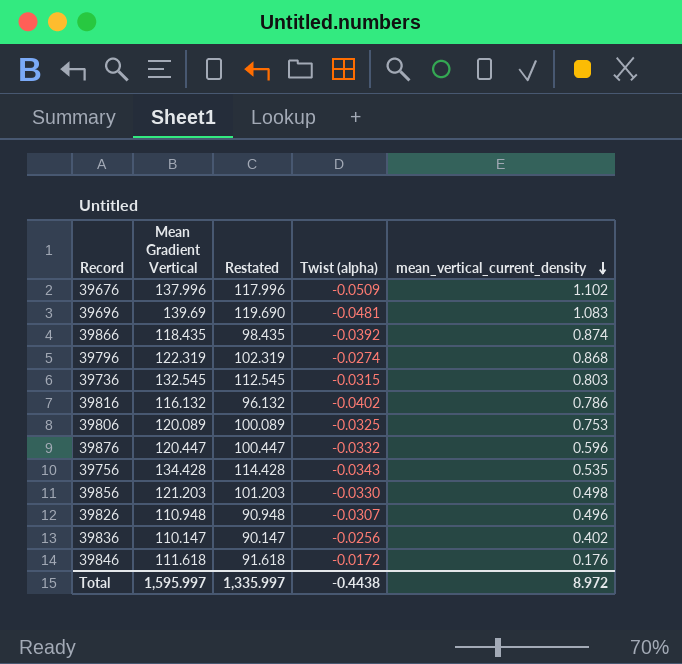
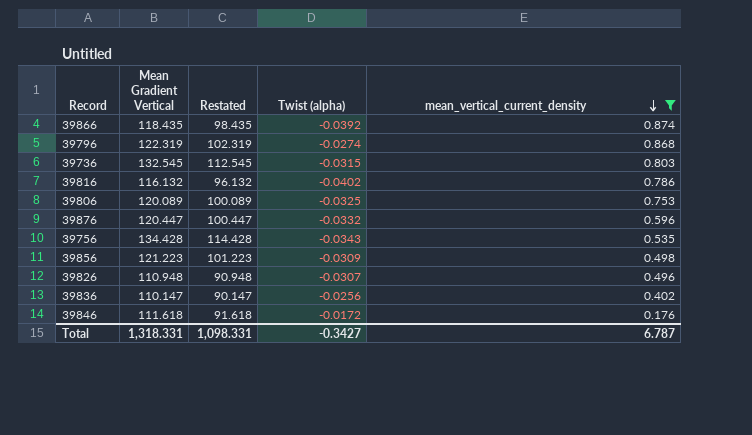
filter: none -> mean_vertical_current_density <= 0.874
39856 | Mean Gradient Vertical: 121.203 -> 121.223
39856 | Restated: 101.203 -> 101.223
39856 | Twist (alpha): -0.0330 -> -0.0309
Total | Mean Gradient Vertical: 1,595.997 -> 1,318.331
Total | Restated: 1,335.997 -> 1,098.331
Total | Twist (alpha): -0.4438 -> -0.3427
Total | mean_vertical_current_density: 8.972 -> 6.787

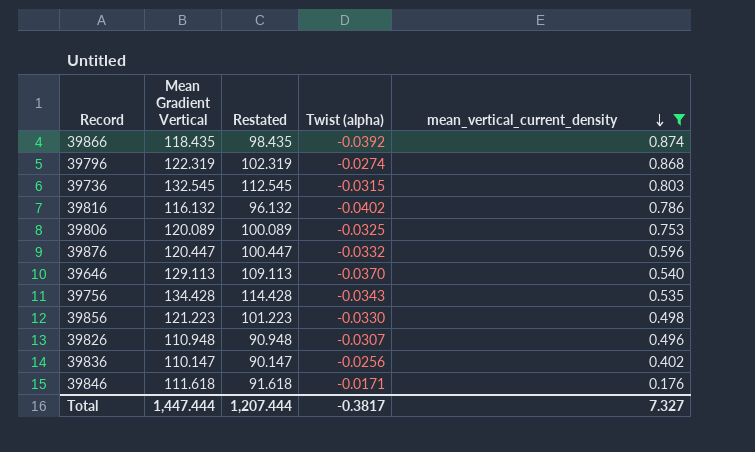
row 39646: none -> 129.113 | 109.113 | -0.0370 | 0.540
39856 | Twist (alpha): -0.0309 -> -0.0330
39846 | Twist (alpha): -0.0172 -> -0.0171
Total | Mean Gradient Vertical: 1,318.331 -> 1,447.444
Total | Restated: 1,098.331 -> 1,207.444
Total | Twist (alpha): -0.3427 -> -0.3817
Total | mean_vertical_current_density: 6.787 -> 7.327

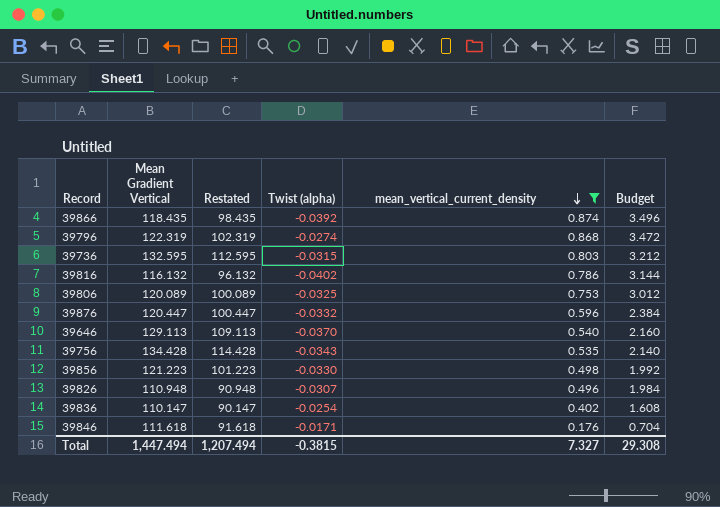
column Budget | formula: none -> [mean_vertical_current_density] * 4
39736 | Mean Gradient Vertical: 132.545 -> 132.595
39736 | Restated: 112.545 -> 112.595
39836 | Twist (alpha): -0.0256 -> -0.0254
Total | Mean Gradient Vertical: 1,447.444 -> 1,447.494
Total | Restated: 1,207.444 -> 1,207.494
Total | Twist (alpha): -0.3817 -> -0.3815

